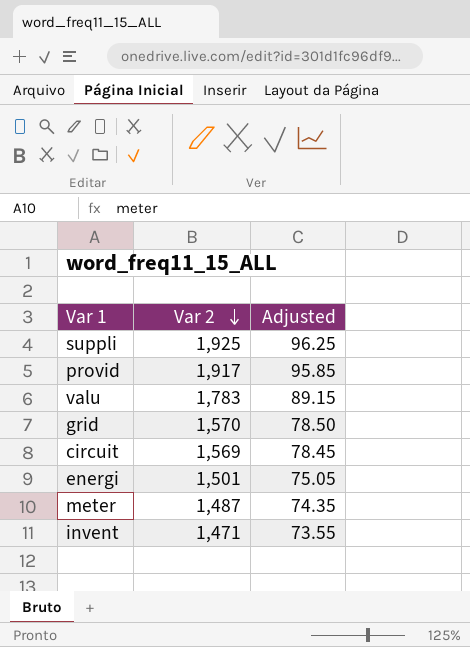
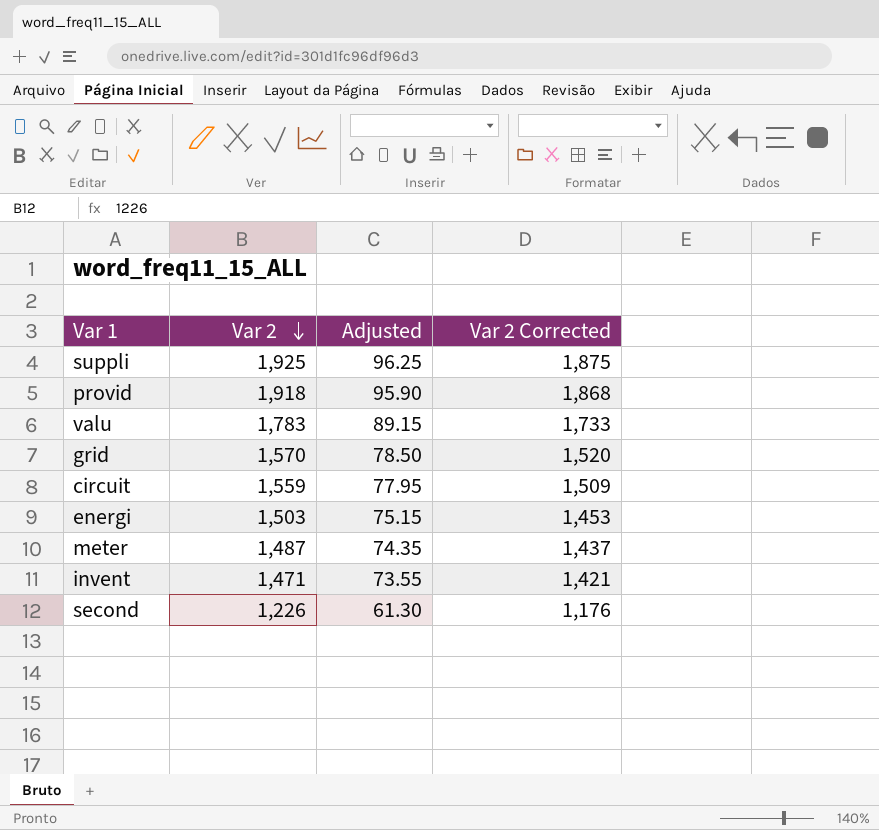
column Var 2 Corrected | formula: none -> [Var 2] - 50
provid | Var 2: 1,917 -> 1,918
provid | Adjusted: 95.85 -> 95.90
circuit | Var 2: 1,569 -> 1,559
circuit | Adjusted: 78.45 -> 77.95
energi | Var 2: 1,501 -> 1,503
energi | Adjusted: 75.05 -> 75.15
row second: none -> 1,226 | 61.30 | 1,176

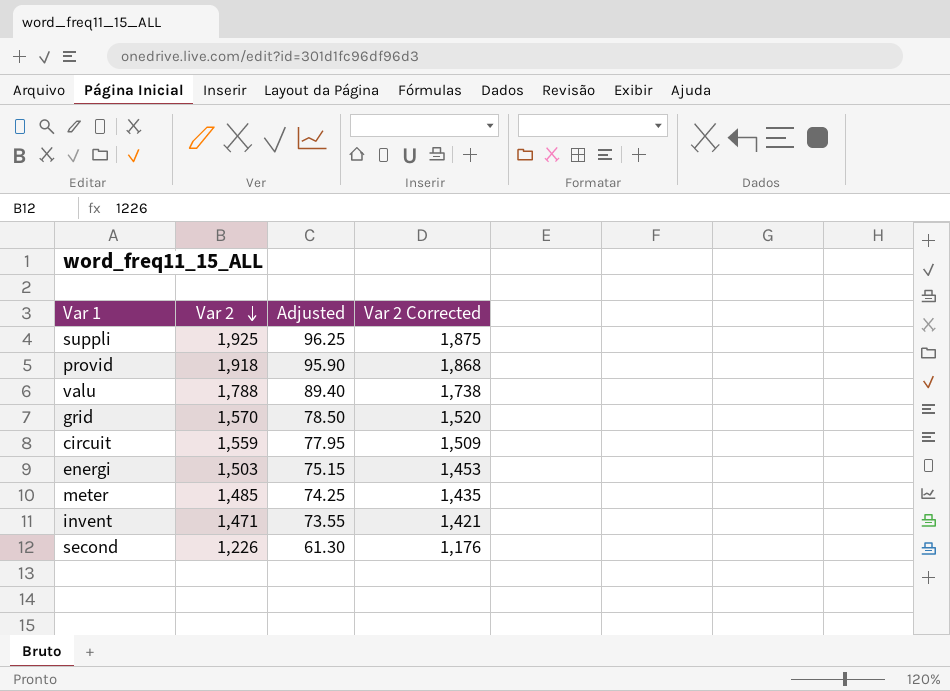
valu | Var 2: 1,783 -> 1,788
valu | Adjusted: 89.15 -> 89.40
valu | Var 2 Corrected: 1,733 -> 1,738
meter | Var 2: 1,487 -> 1,485
meter | Adjusted: 74.35 -> 74.25
meter | Var 2 Corrected: 1,437 -> 1,435

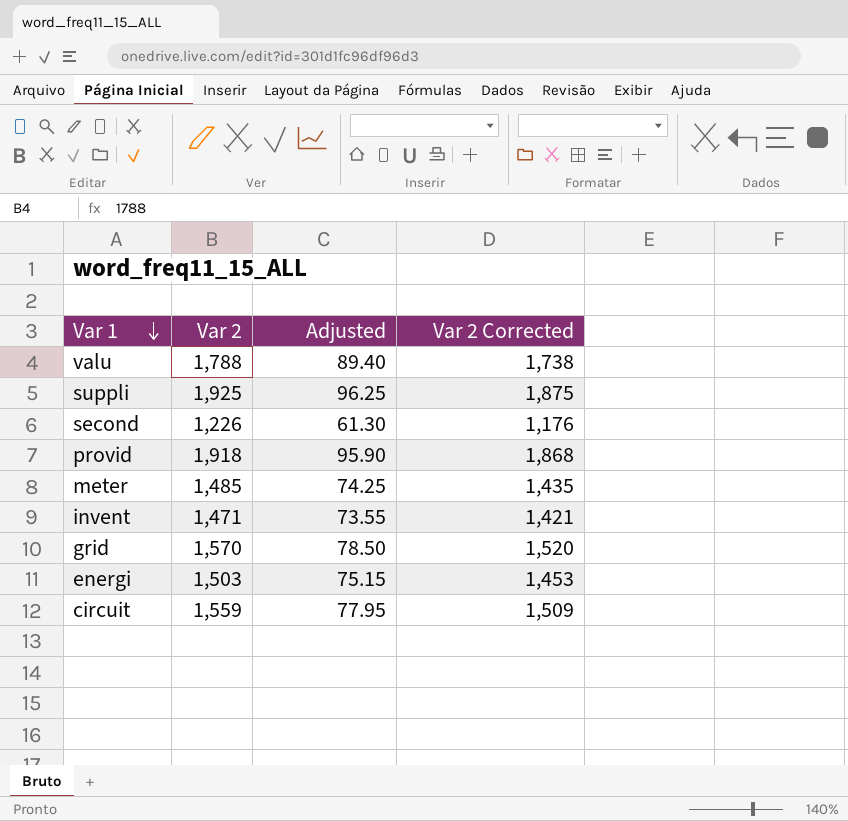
row order: Var 2 descending -> Var 1 descending

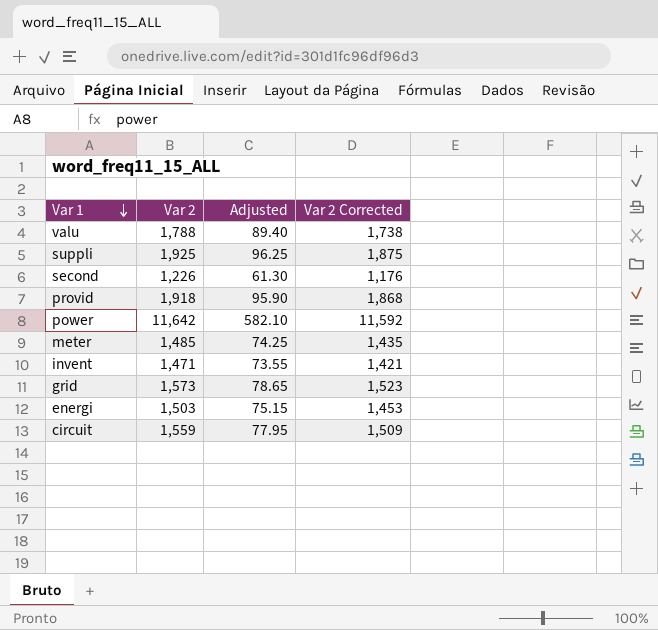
row power: none -> 11,642 | 582.10 | 11,592
grid | Var 2: 1,570 -> 1,573
grid | Adjusted: 78.50 -> 78.65
grid | Var 2 Corrected: 1,520 -> 1,523

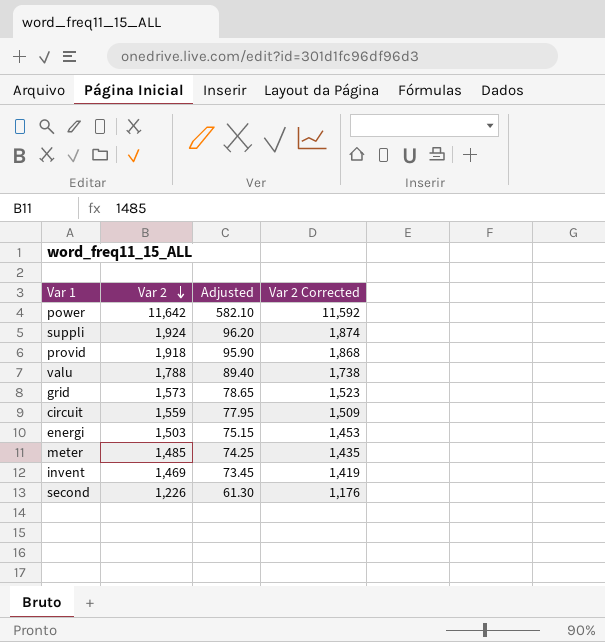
row order: Var 1 descending -> Var 2 descending
suppli | Var 2: 1,925 -> 1,924
suppli | Adjusted: 96.25 -> 96.20
suppli | Var 2 Corrected: 1,875 -> 1,874
invent | Var 2: 1,471 -> 1,469
invent | Adjusted: 73.55 -> 73.45
invent | Var 2 Corrected: 1,421 -> 1,419

